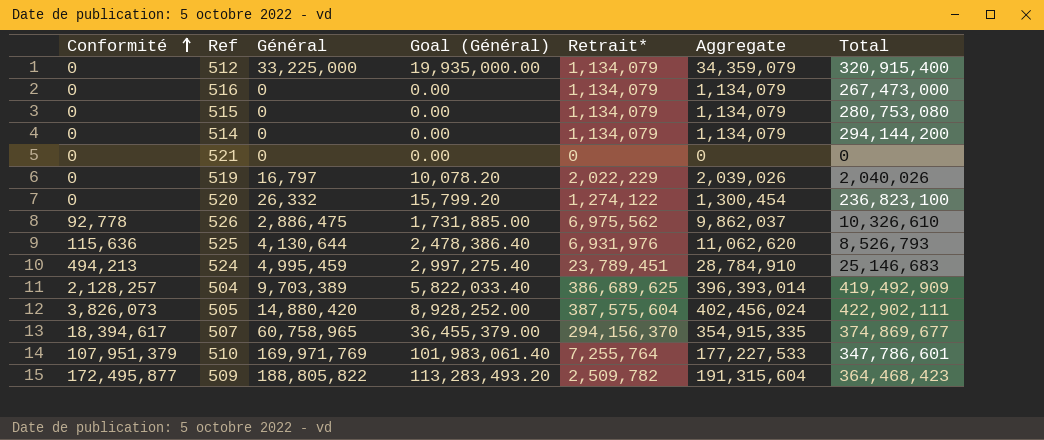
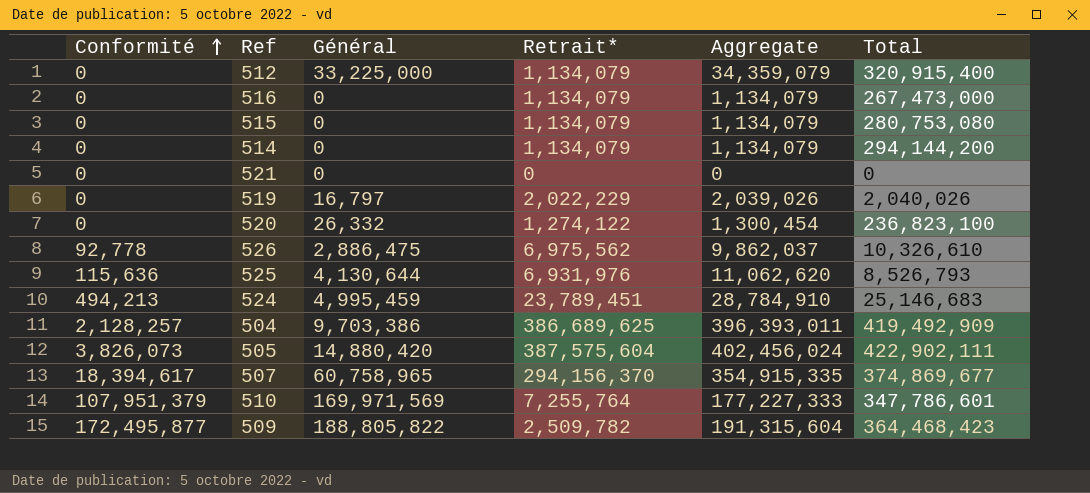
column Goal (Général) | formula: [Général] * 0.6 -> none
504 | Général: 9,703,389 -> 9,703,386
504 | Aggregate: 396,393,014 -> 396,393,011
510 | Général: 169,971,769 -> 169,971,569
510 | Aggregate: 177,227,533 -> 177,227,333

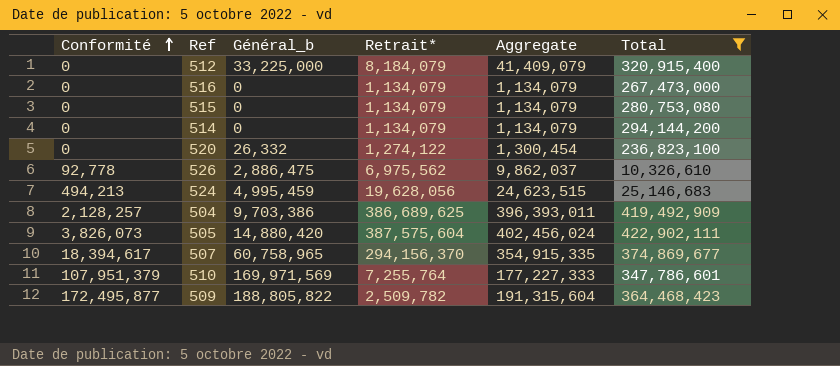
filter: none -> Total >= 10,326,610
column name: Général -> Général_b
512 | Retrait*: 1,134,079 -> 8,184,079
512 | Aggregate: 34,359,079 -> 41,409,079
524 | Retrait*: 23,789,451 -> 19,628,056
524 | Aggregate: 28,784,910 -> 24,623,515

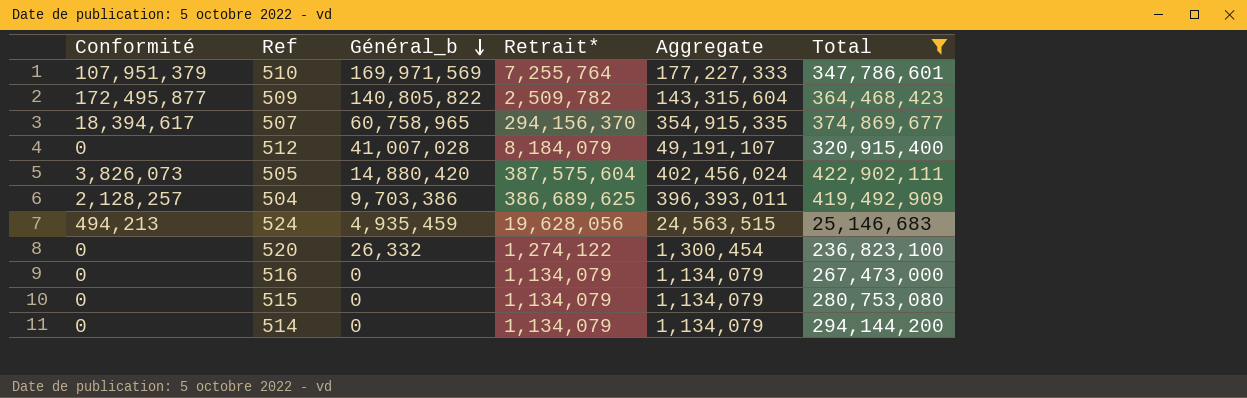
row order: Conformité ascending -> Général_b descending
row 526: 92,778 | 2,886,475 | 6,975,562 | 9,862,037 | 10,326,610 -> none
509 | Général_b: 188,805,822 -> 140,805,822
509 | Aggregate: 191,315,604 -> 143,315,604
512 | Général_b: 33,225,000 -> 41,007,028
512 | Aggregate: 41,409,079 -> 49,191,107
524 | Général_b: 4,995,459 -> 4,935,459
524 | Aggregate: 24,623,515 -> 24,563,515

